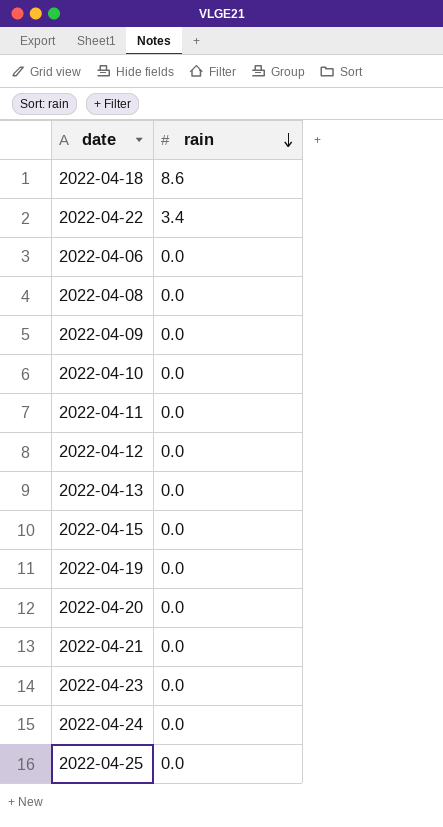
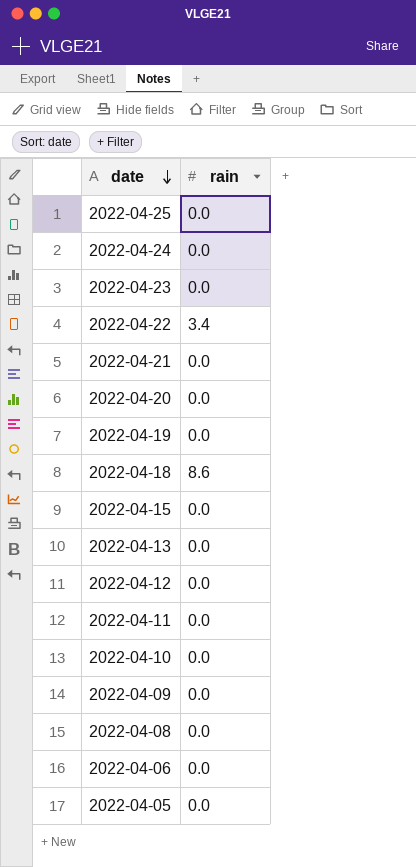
row order: rain descending -> date descending
row 2022-04-05: none -> 0.0

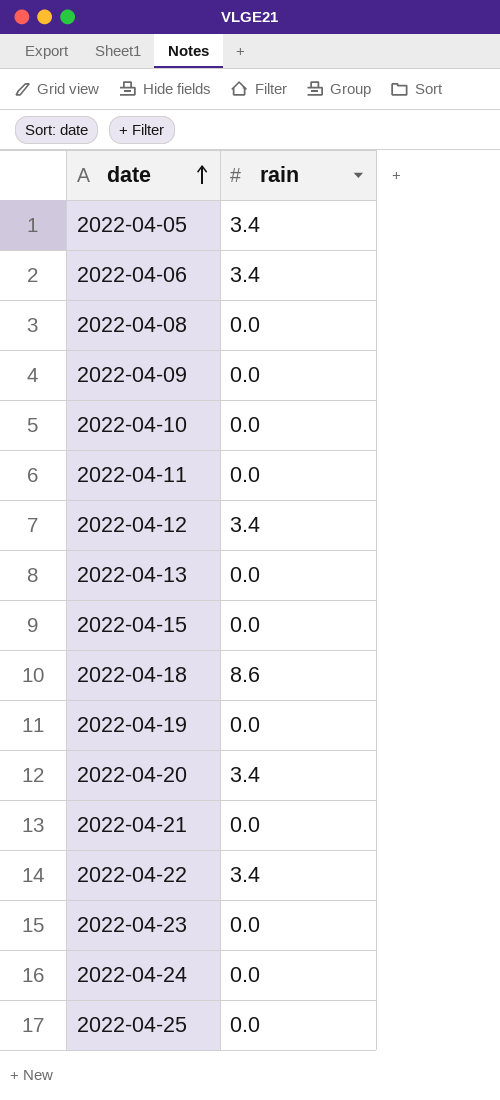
row order: date descending -> date ascending
2022-04-05 | rain: 0.0 -> 3.4
2022-04-06 | rain: 0.0 -> 3.4
2022-04-12 | rain: 0.0 -> 3.4
2022-04-20 | rain: 0.0 -> 3.4

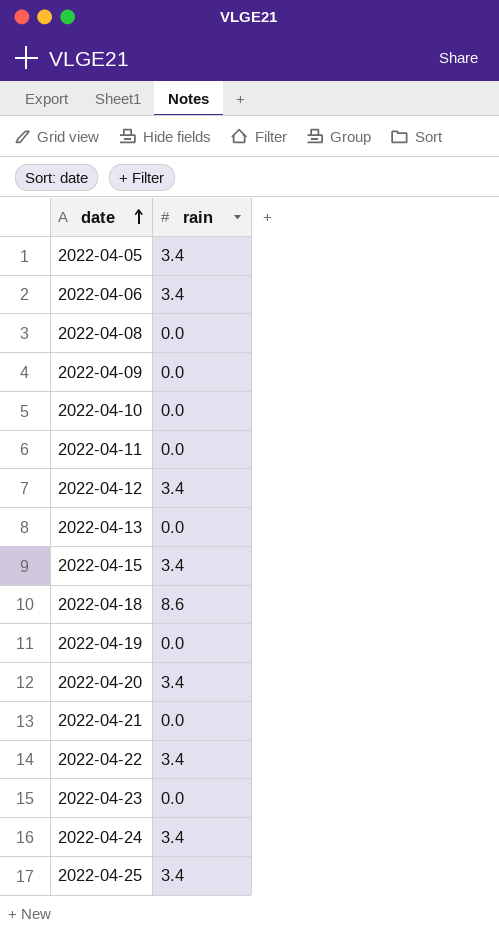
2022-04-15 | rain: 0.0 -> 3.4
2022-04-24 | rain: 0.0 -> 3.4
2022-04-25 | rain: 0.0 -> 3.4

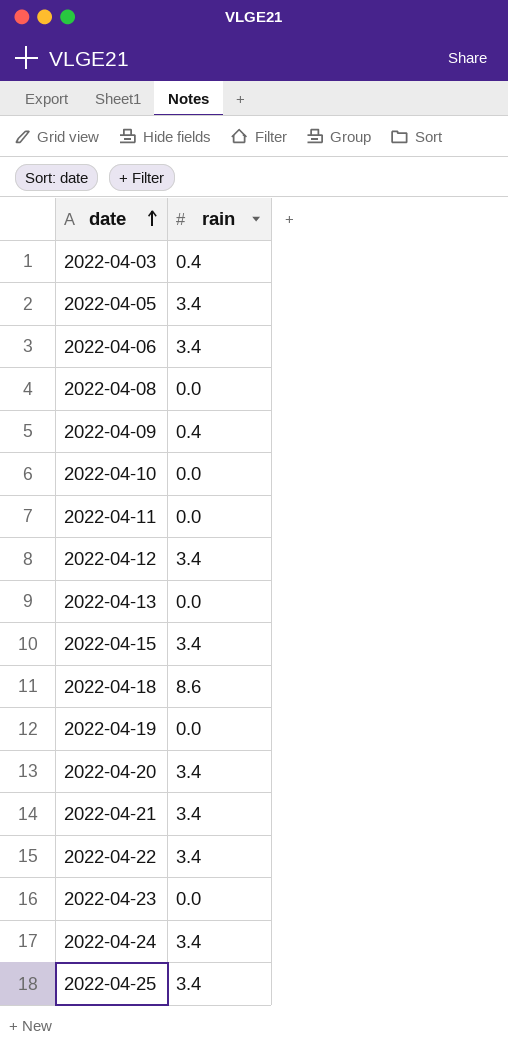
row 2022-04-03: none -> 0.4
2022-04-09 | rain: 0.0 -> 0.4
2022-04-21 | rain: 0.0 -> 3.4

